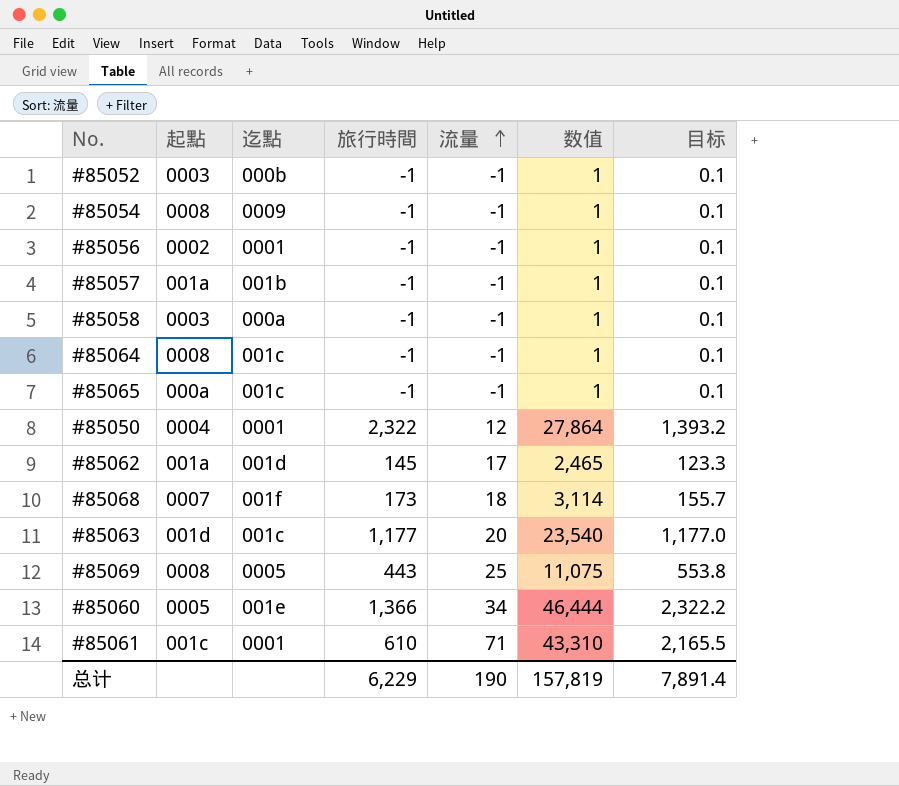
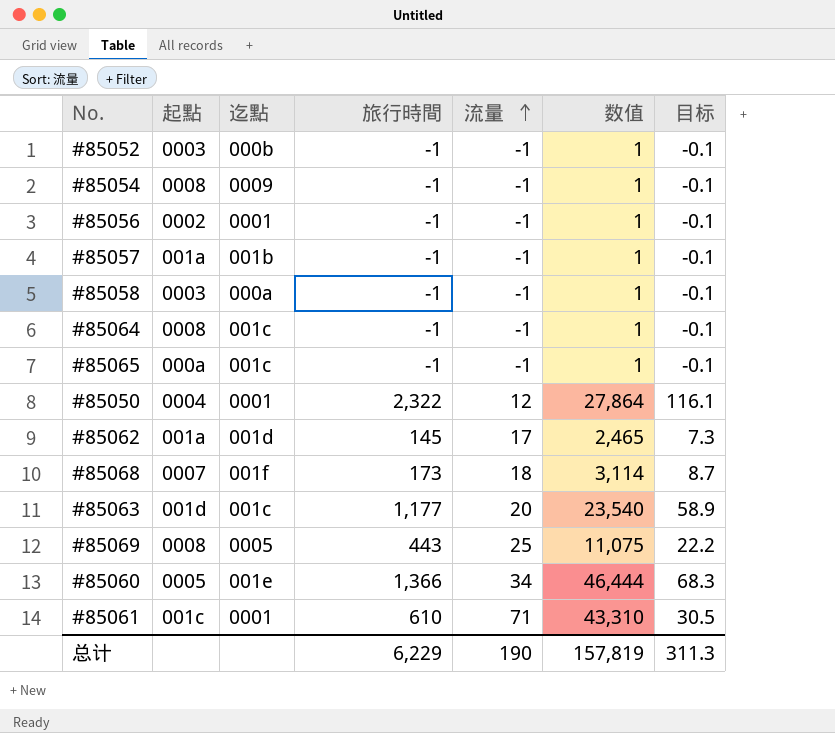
column 目标 | formula: [数值] * 0.05 -> [旅行時間] * 0.05
总计 | 目标: 7,891.4 -> 311.3

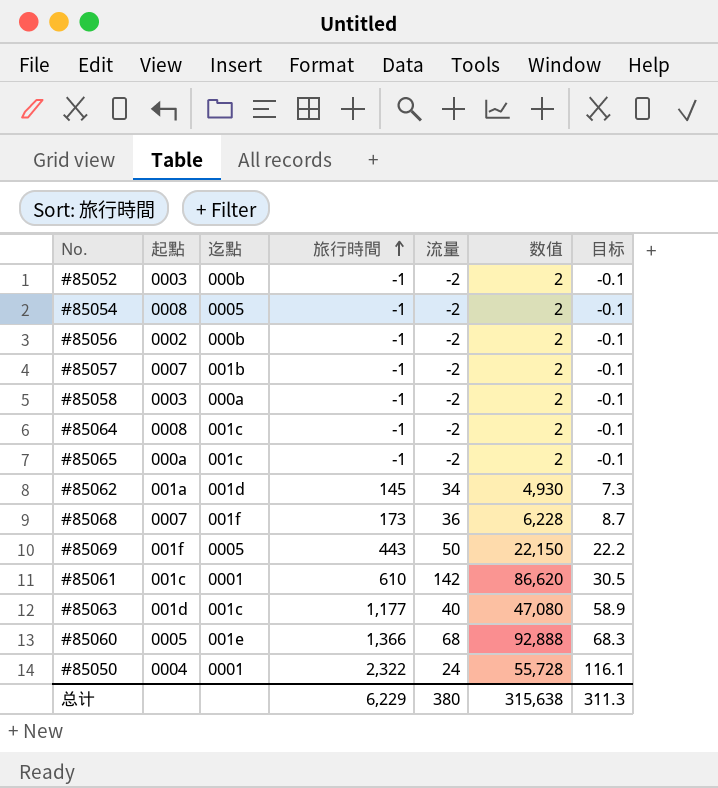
row order: 流量 ascending -> 旅行時間 ascending
#85052 | 流量: -1 -> -2
#85052 | 数值: 1 -> 2
#85054 | 迄點: 0009 -> 0005
#85054 | 流量: -1 -> -2
#85054 | 数值: 1 -> 2
#85056 | 迄點: 0001 -> 000b
#85056 | 流量: -1 -> -2
#85056 | 数值: 1 -> 2
#85057 | 起點: 001a -> 0007
#85057 | 流量: -1 -> -2
#85057 | 数值: 1 -> 2
#85058 | 流量: -1 -> -2
#85058 | 数值: 1 -> 2
#85064 | 流量: -1 -> -2
#85064 | 数值: 1 -> 2
#85065 | 流量: -1 -> -2
#85065 | 数值: 1 -> 2
#85062 | 流量: 17 -> 34
#85062 | 数值: 2,465 -> 4,930
#85068 | 流量: 18 -> 36
#85068 | 数值: 3,114 -> 6,228
#85069 | 起點: 0008 -> 001f
#85069 | 流量: 25 -> 50
#85069 | 数值: 11,075 -> 22,150
#85061 | 流量: 71 -> 142
#85061 | 数值: 43,310 -> 86,620
#85063 | 流量: 20 -> 40
#85063 | 数值: 23,540 -> 47,080
#85060 | 流量: 34 -> 68
#85060 | 数值: 46,444 -> 92,888
#85050 | 流量: 12 -> 24
#85050 | 数值: 27,864 -> 55,728
总计 | 流量: 190 -> 380
总计 | 数值: 157,819 -> 315,638

